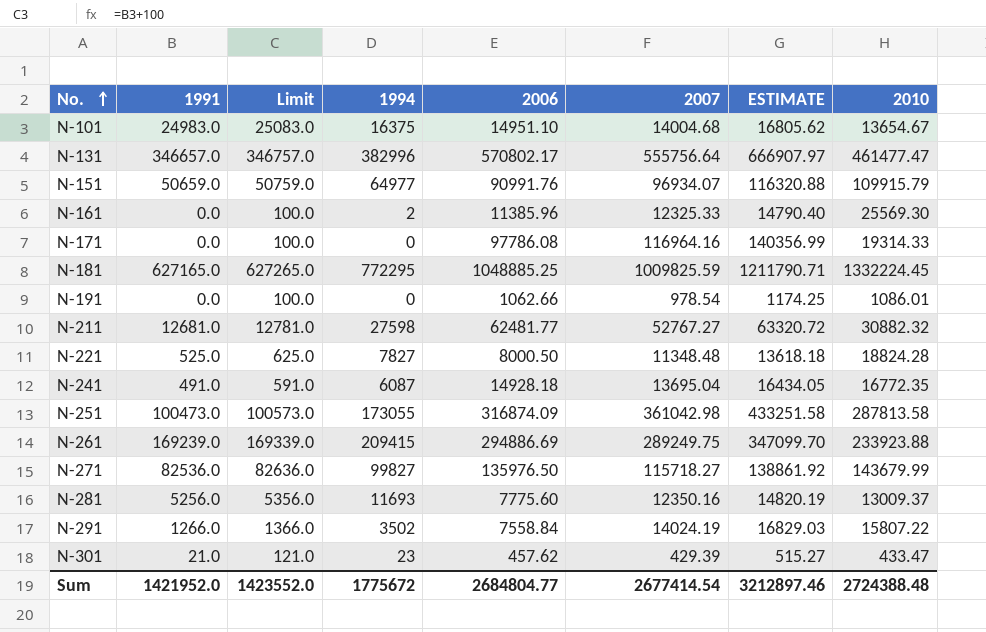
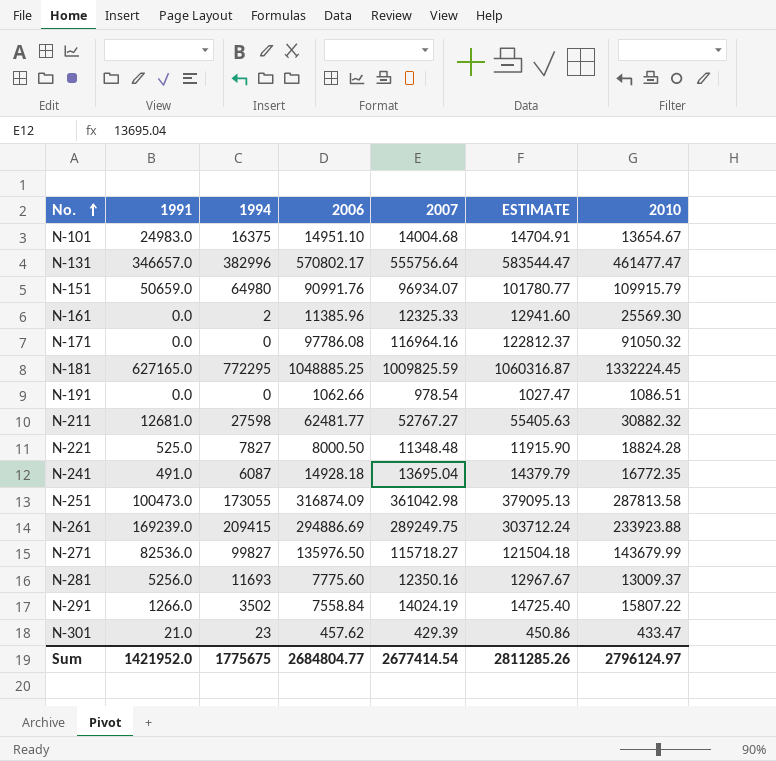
column Limit | formula: [1991] + 100 -> none
column ESTIMATE | formula: [2007] * 1.2 -> [2007] * 1.05
N-151 | 1994: 64977 -> 64980
N-171 | 2010: 19314.33 -> 91050.32
N-191 | 2010: 1086.01 -> 1086.51
Sum | 1994: 1775672 -> 1775675
Sum | ESTIMATE: 3212897.46 -> 2811285.26
Sum | 2010: 2724388.48 -> 2796124.97

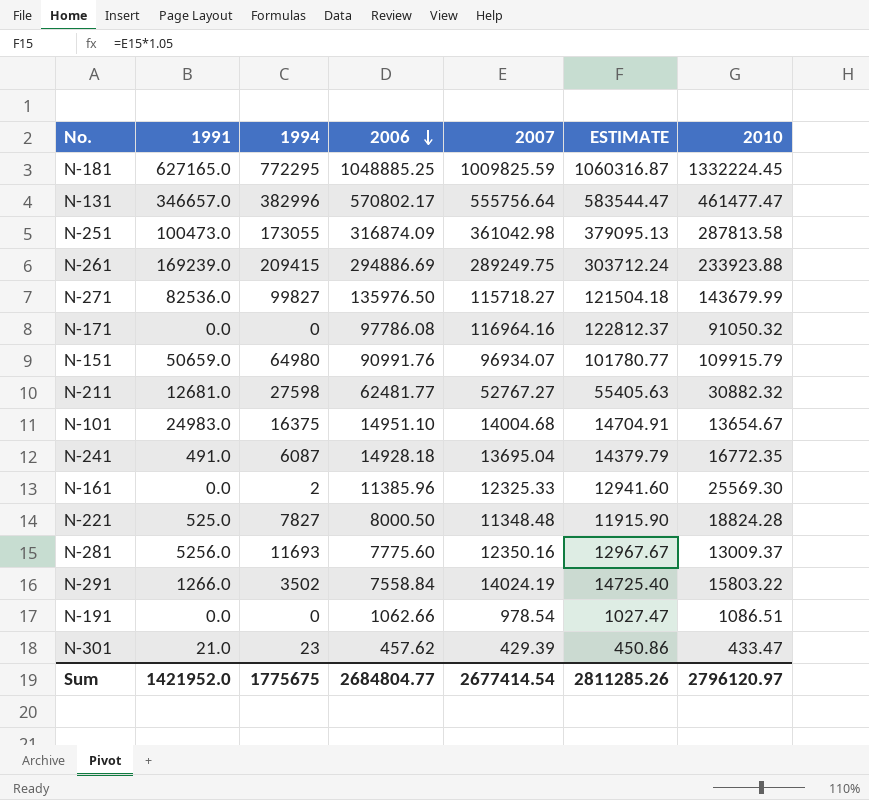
row order: No. ascending -> 2006 descending
N-291 | 2010: 15807.22 -> 15803.22
Sum | 2010: 2796124.97 -> 2796120.97

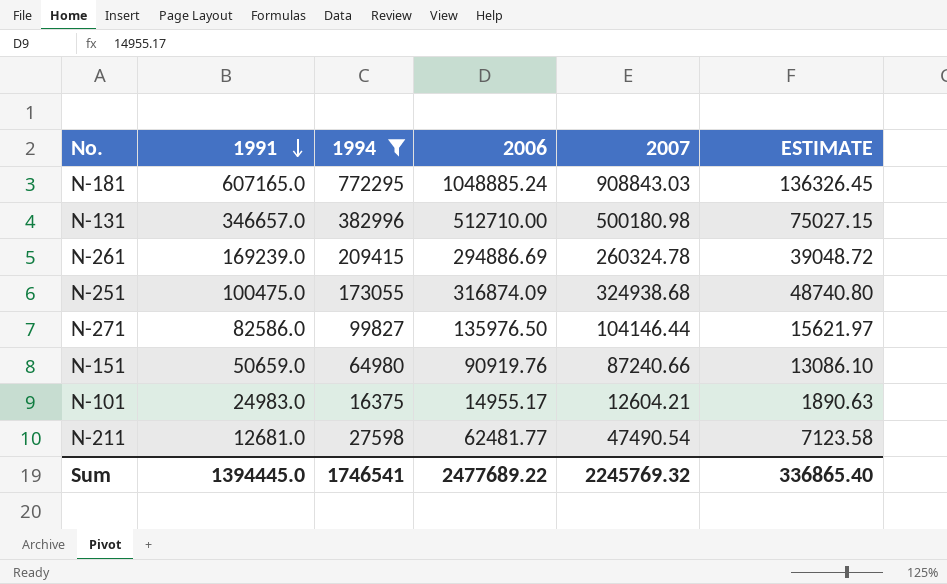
filter: none -> 1994 >= 16375
row order: 2006 descending -> 1991 descending
column 2010 | position: 7 -> none
column ESTIMATE | formula: [2007] * 1.05 -> [2007] * 0.15
N-181 | 1991: 627165.0 -> 607165.0
N-181 | 2006: 1048885.25 -> 1048885.24
N-181 | 2007: 1009825.59 -> 908843.03
N-131 | 2006: 570802.17 -> 512710.00
N-131 | 2007: 555756.64 -> 500180.98
N-261 | 2007: 289249.75 -> 260324.78
N-251 | 1991: 100473.0 -> 100475.0
N-251 | 2007: 361042.98 -> 324938.68
N-271 | 1991: 82536.0 -> 82586.0
N-271 | 2007: 115718.27 -> 104146.44
N-151 | 2006: 90991.76 -> 90919.76
N-151 | 2007: 96934.07 -> 87240.66
N-101 | 2006: 14951.10 -> 14955.17
N-101 | 2007: 14004.68 -> 12604.21
N-211 | 2007: 52767.27 -> 47490.54
Sum | 1991: 1421952.0 -> 1394445.0
Sum | 1994: 1775675 -> 1746541
Sum | 2006: 2684804.77 -> 2477689.22
Sum | 2007: 2677414.54 -> 2245769.32
Sum | ESTIMATE: 2811285.26 -> 336865.40

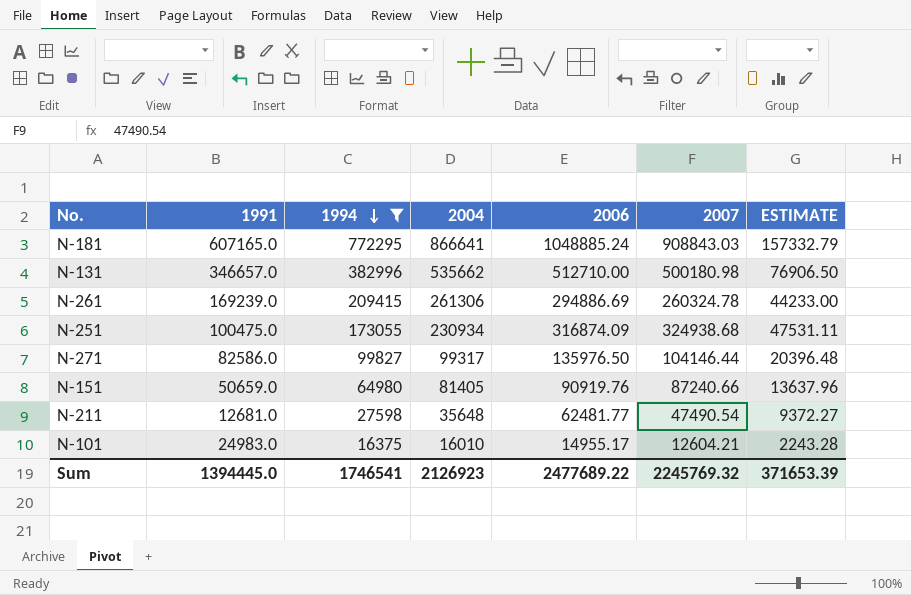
row order: 1991 descending -> 1994 descending
column 2004 | position: none -> 4
column ESTIMATE | formula: [2007] * 0.15 -> [2006] * 0.15
Sum | ESTIMATE: 336865.40 -> 371653.39

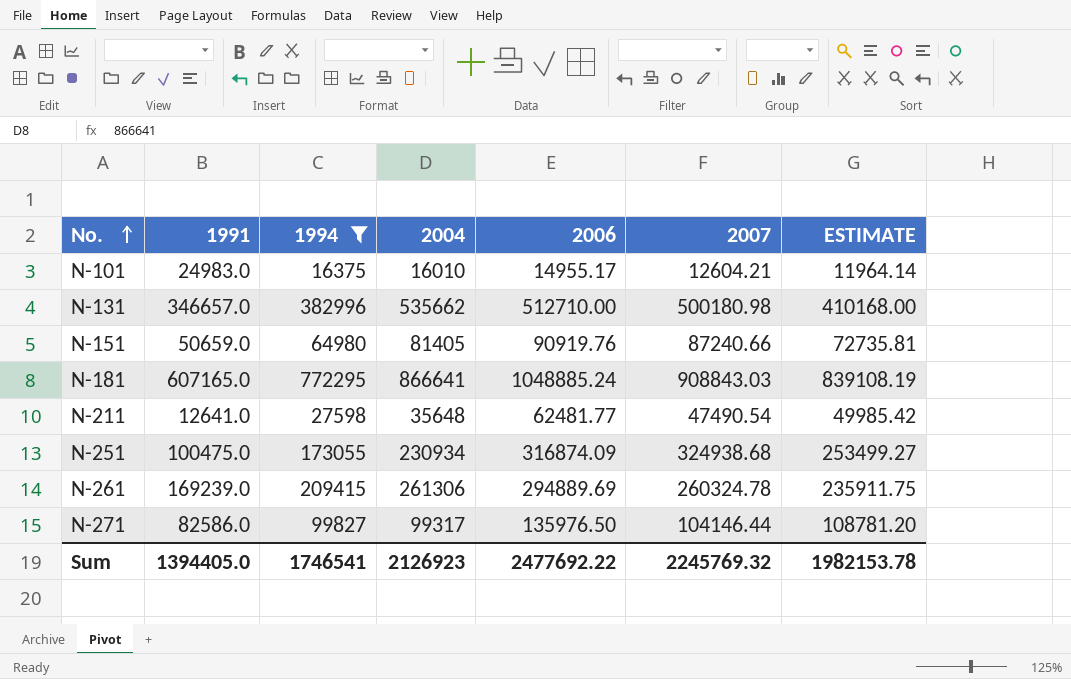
row order: 1994 descending -> No. ascending
column ESTIMATE | formula: [2006] * 0.15 -> [2006] * 0.8
N-211 | 1991: 12681.0 -> 12641.0
N-261 | 2006: 294886.69 -> 294889.69
Sum | 1991: 1394445.0 -> 1394405.0
Sum | 2006: 2477689.22 -> 2477692.22
Sum | ESTIMATE: 371653.39 -> 1982153.78

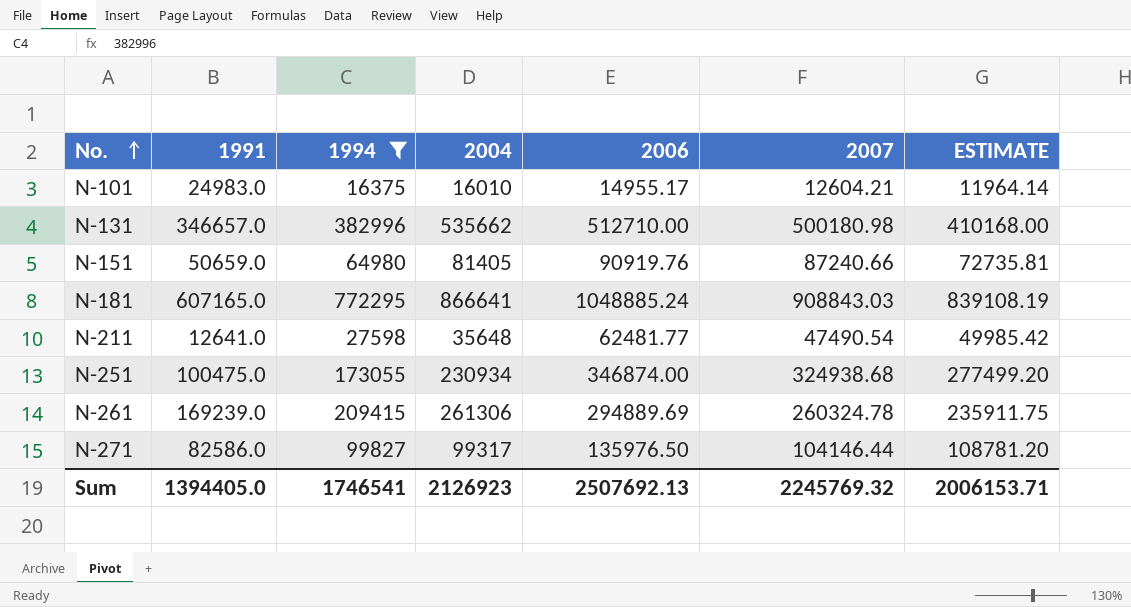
N-251 | 2006: 316874.09 -> 346874.00
N-251 | ESTIMATE: 253499.27 -> 277499.20
Sum | 2006: 2477692.22 -> 2507692.13
Sum | ESTIMATE: 1982153.78 -> 2006153.71

